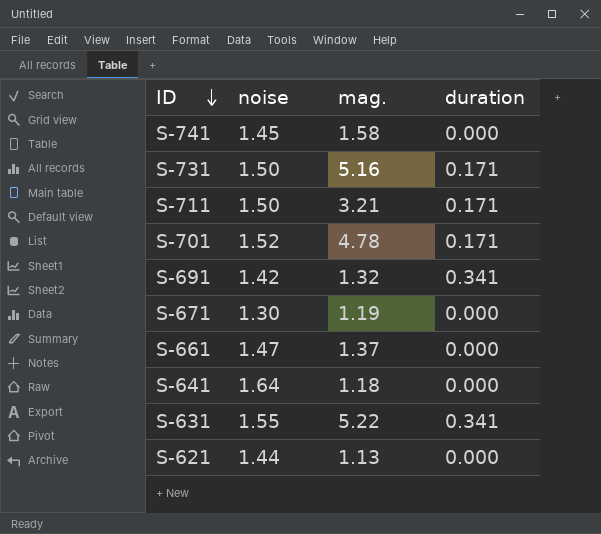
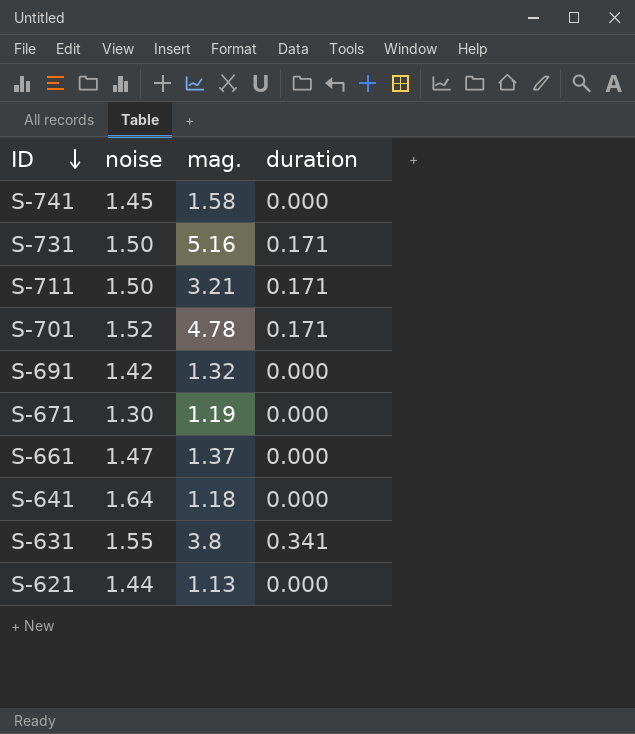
S-691 | duration: 0.341 -> 0.000
S-631 | mag.: 5.22 -> 3.8

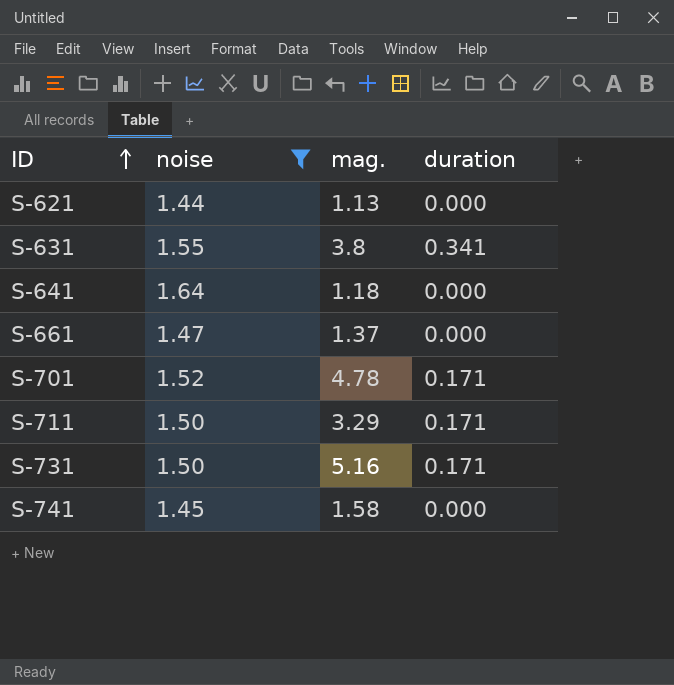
filter: none -> noise >= 1.44
row order: ID descending -> ID ascending
S-711 | mag.: 3.21 -> 3.29

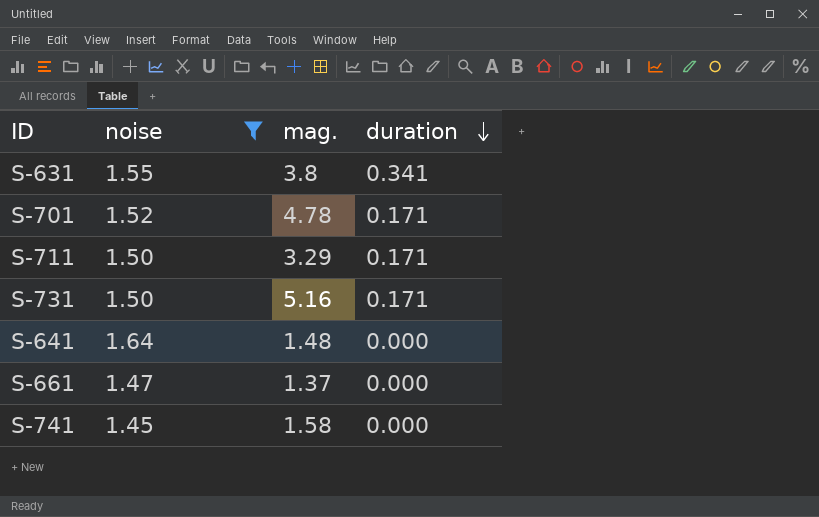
row order: ID ascending -> duration descending
row S-621: 1.44 | 1.13 | 0.000 -> none
S-641 | mag.: 1.18 -> 1.48

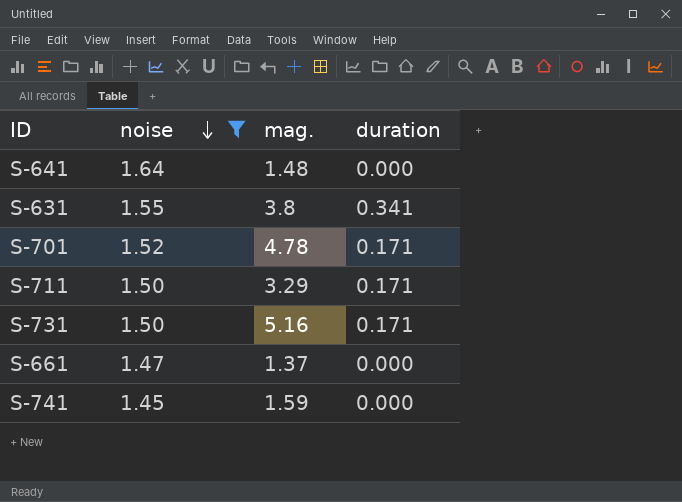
row order: duration descending -> noise descending
S-741 | mag.: 1.58 -> 1.59

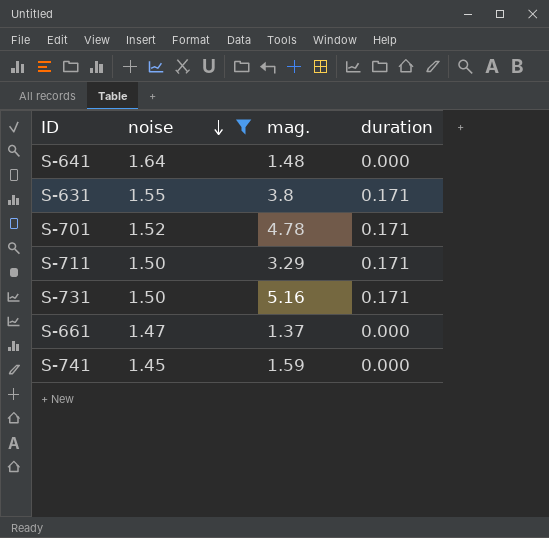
S-631 | duration: 0.341 -> 0.171

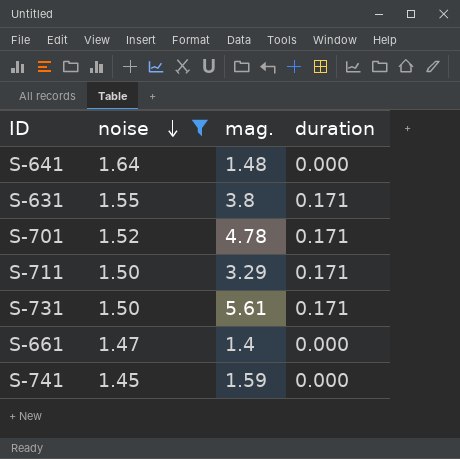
S-731 | mag.: 5.16 -> 5.61
S-661 | mag.: 1.37 -> 1.4

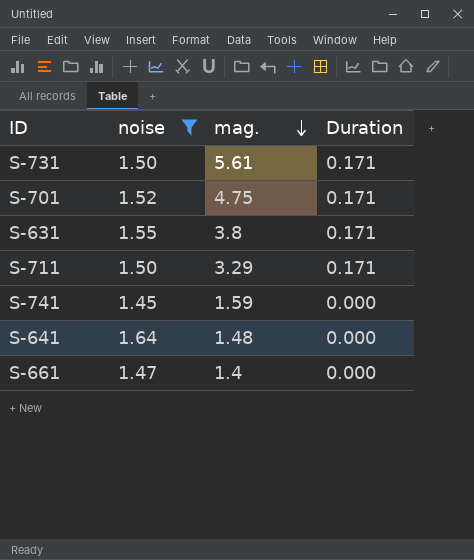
row order: noise descending -> mag. descending
column name: duration -> Duration
S-701 | mag.: 4.78 -> 4.75

